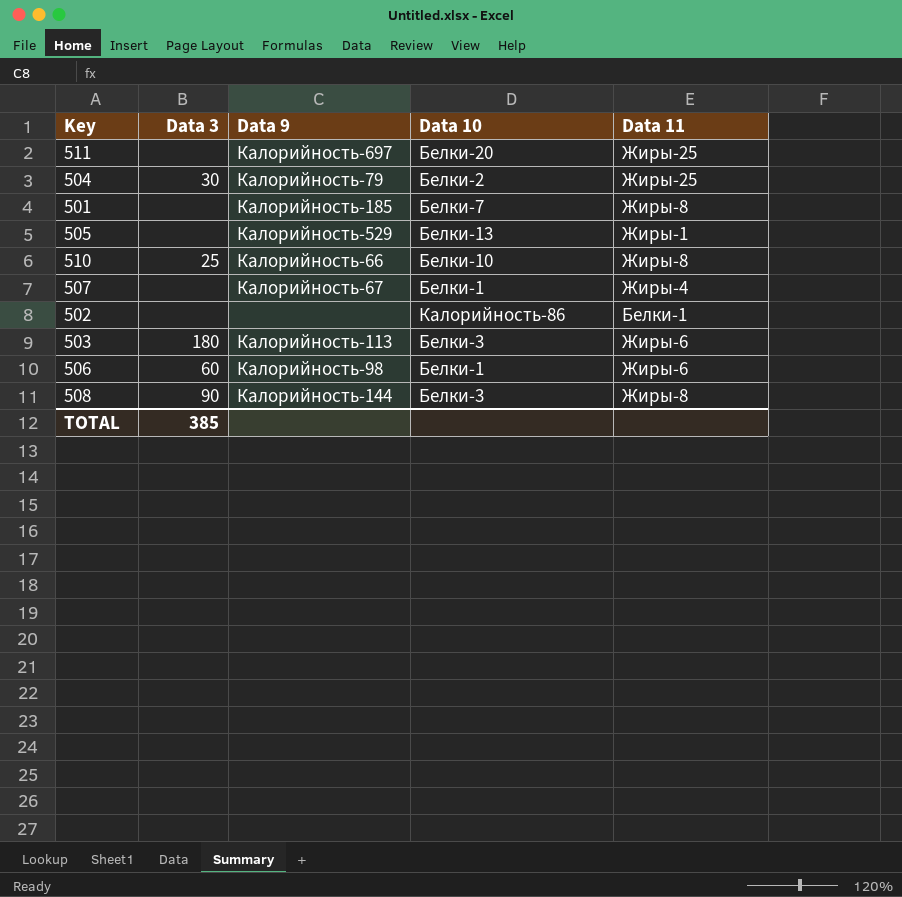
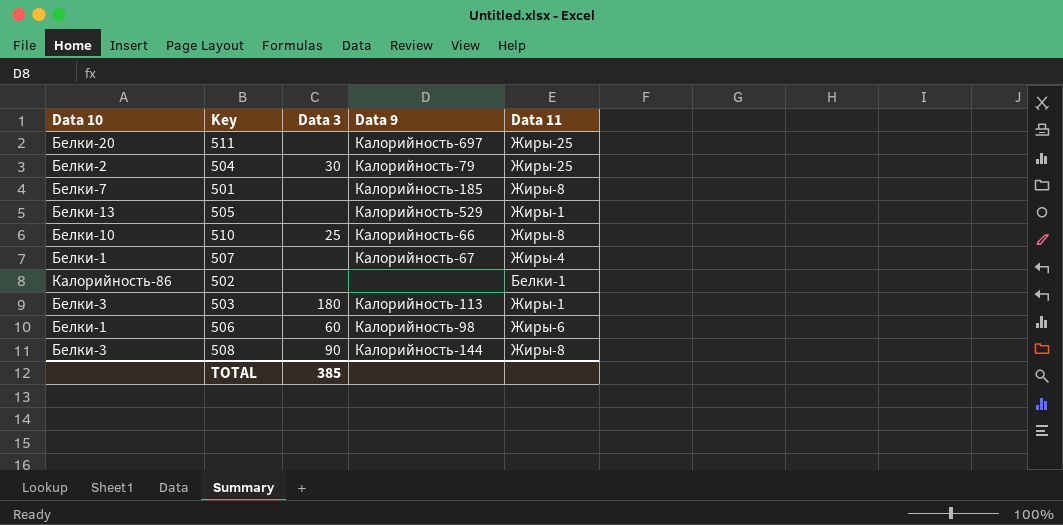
column Data 10 | position: 4 -> 1
503 | Data 11: Жиры-6 -> Жиры-1

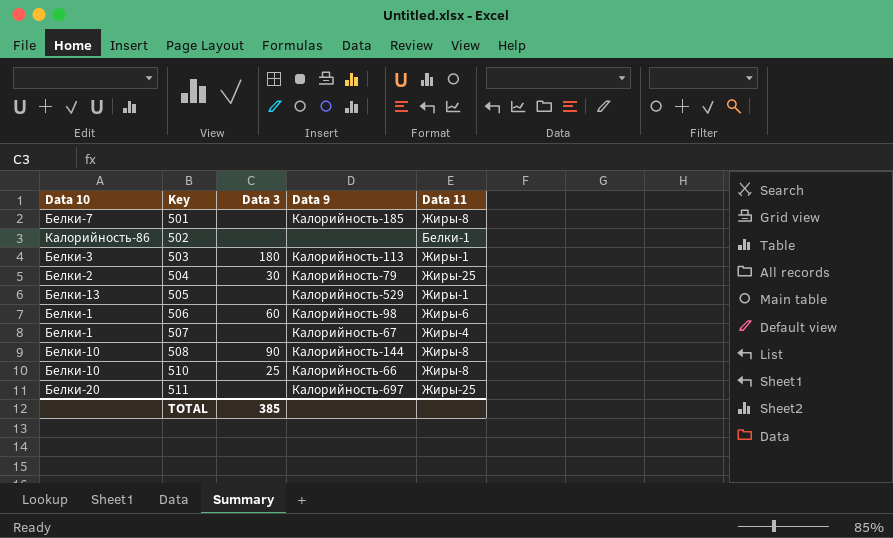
row order: none -> Key ascending
508 | Data 10: Белки-3 -> Белки-10

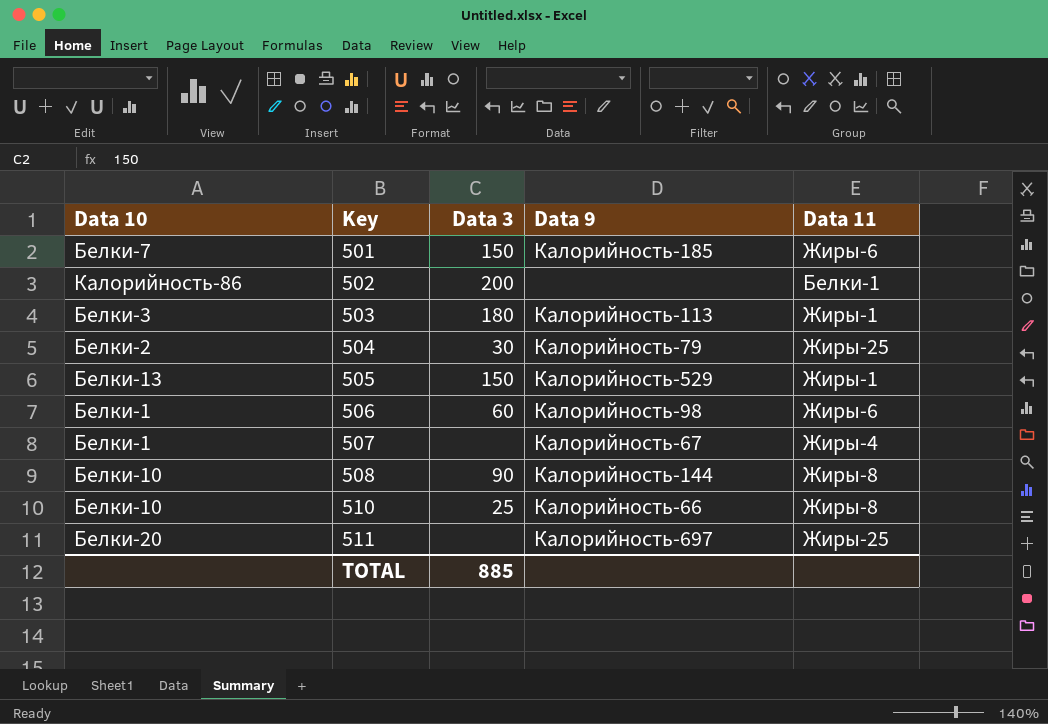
501 | Data 3: none -> 150
501 | Data 11: Жиры-8 -> Жиры-6
502 | Data 3: none -> 200
505 | Data 3: none -> 150
TOTAL | Data 3: 385 -> 885

